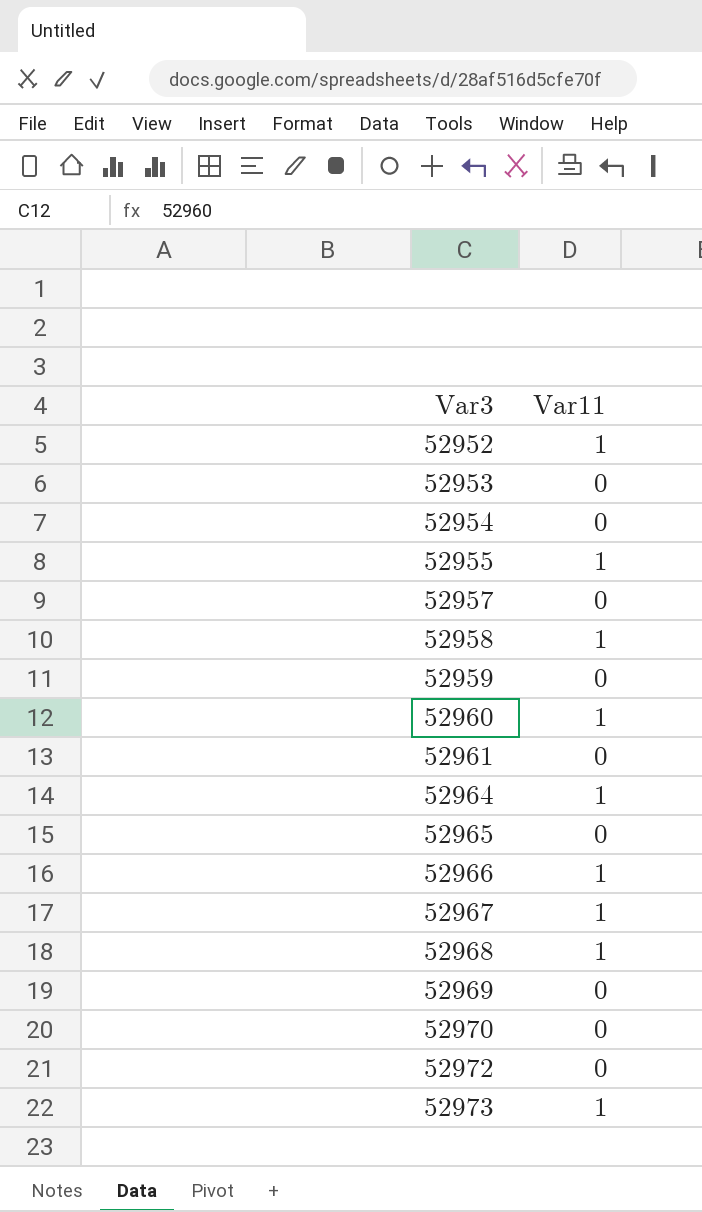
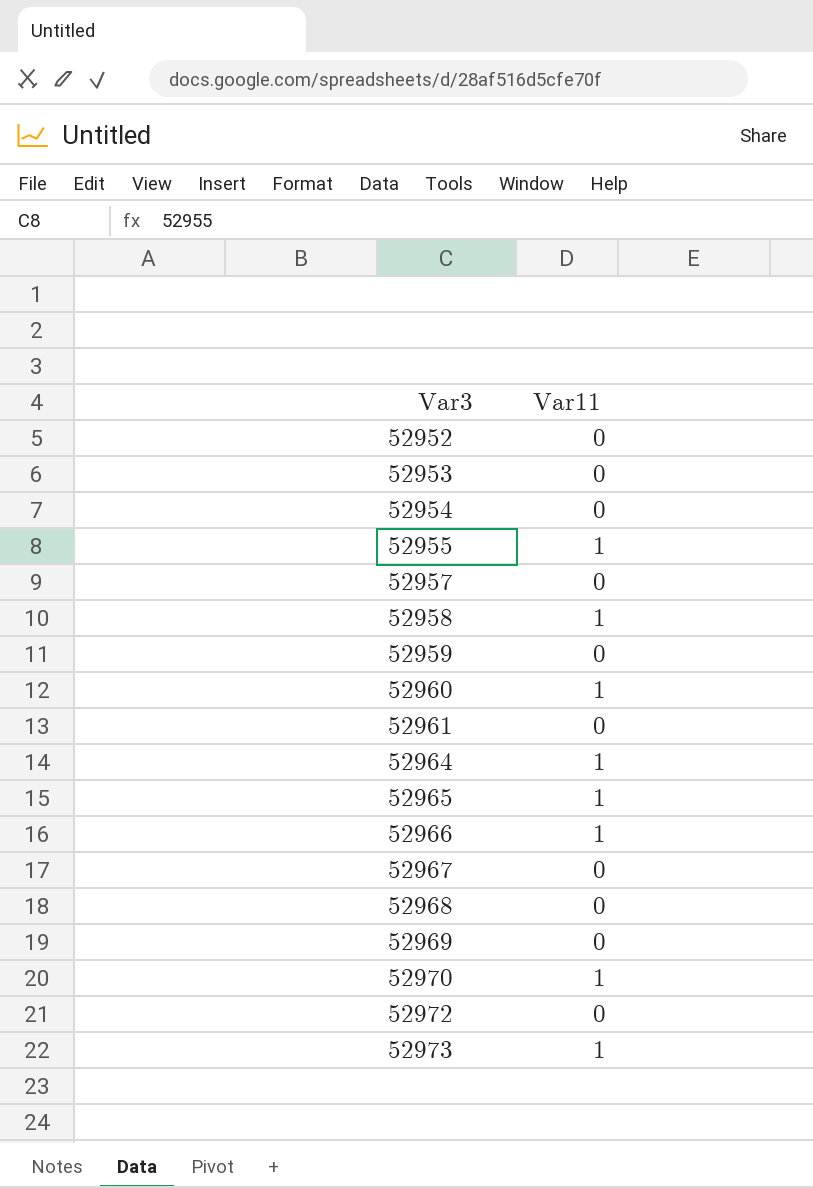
52952 | Var11: 1 -> 0
52965 | Var11: 0 -> 1
52967 | Var11: 1 -> 0
52968 | Var11: 1 -> 0
52970 | Var11: 0 -> 1

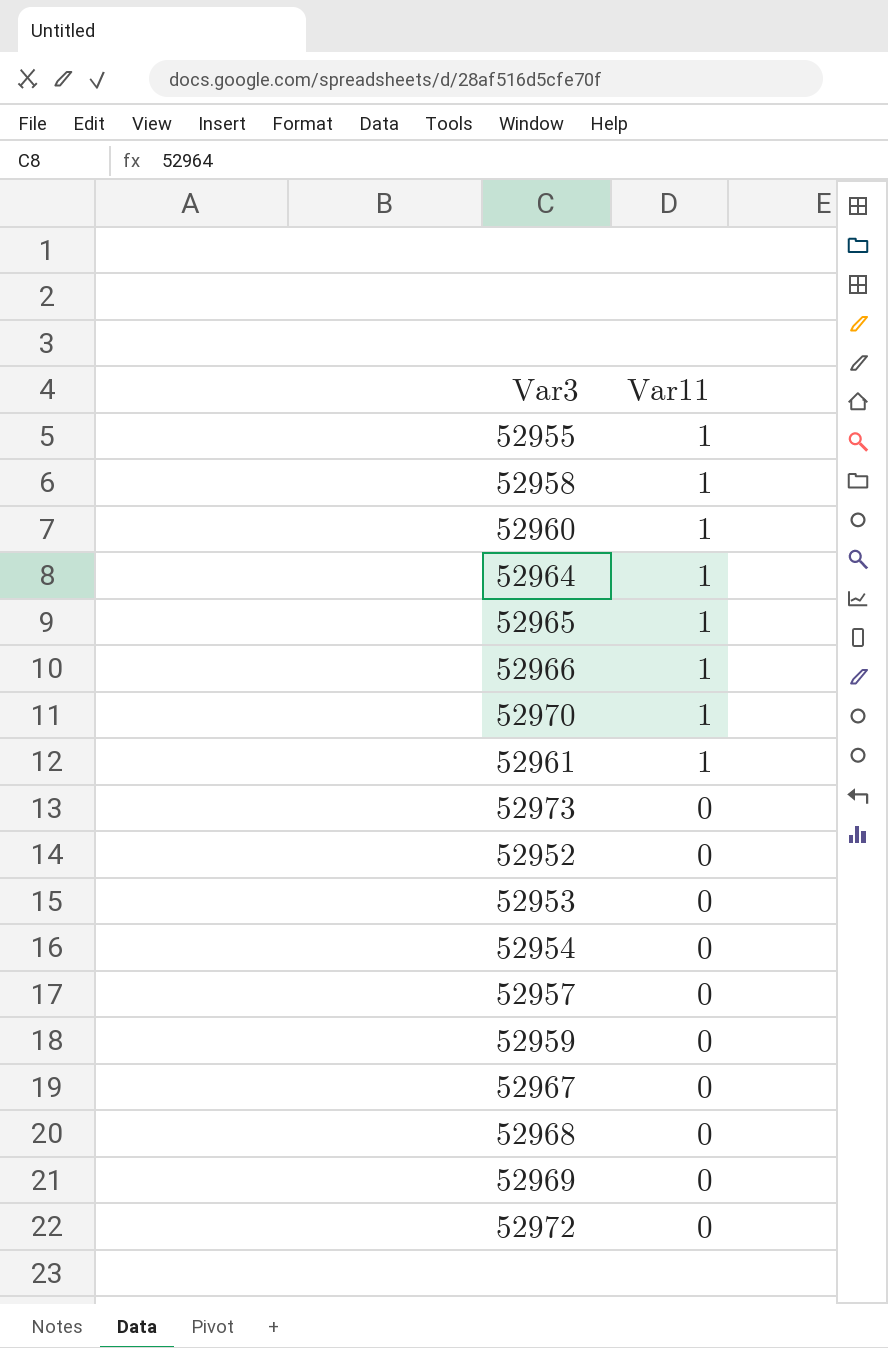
row order: Var3 ascending -> Var11 descending
52961 | Var11: 0 -> 1
52973 | Var11: 1 -> 0

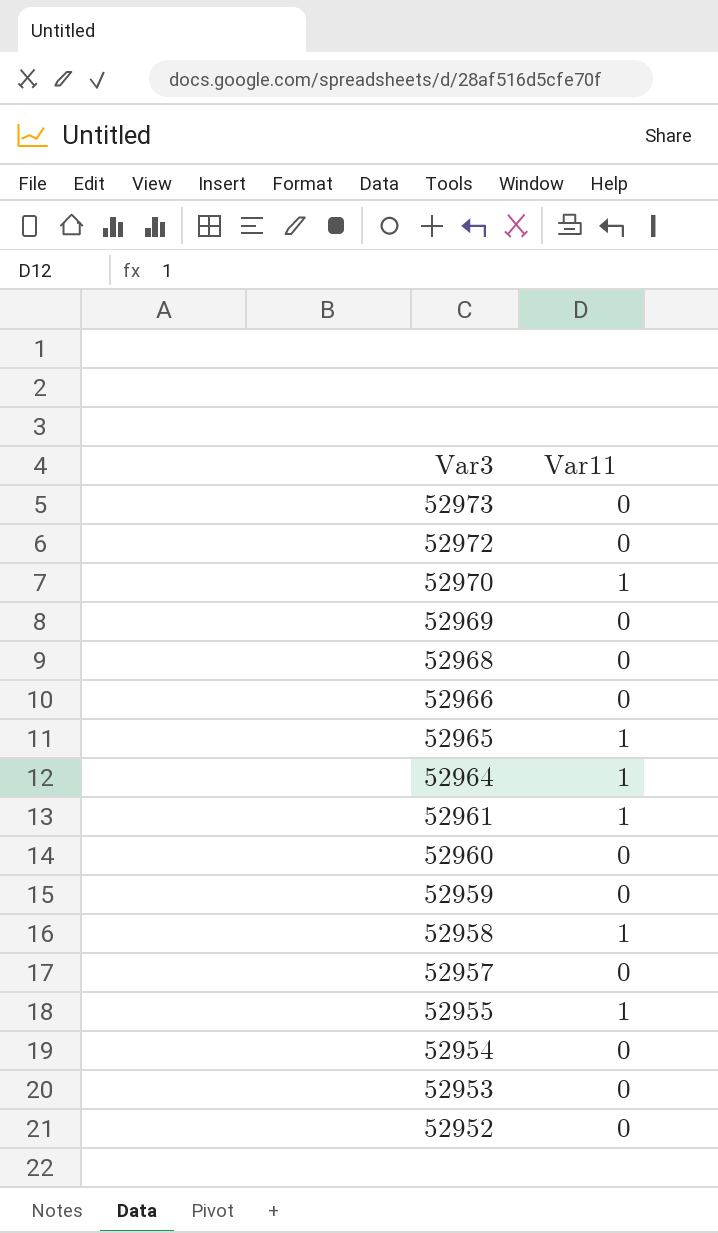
row order: Var11 descending -> Var3 descending
row 52967: 0 -> none
52966 | Var11: 1 -> 0
52960 | Var11: 1 -> 0

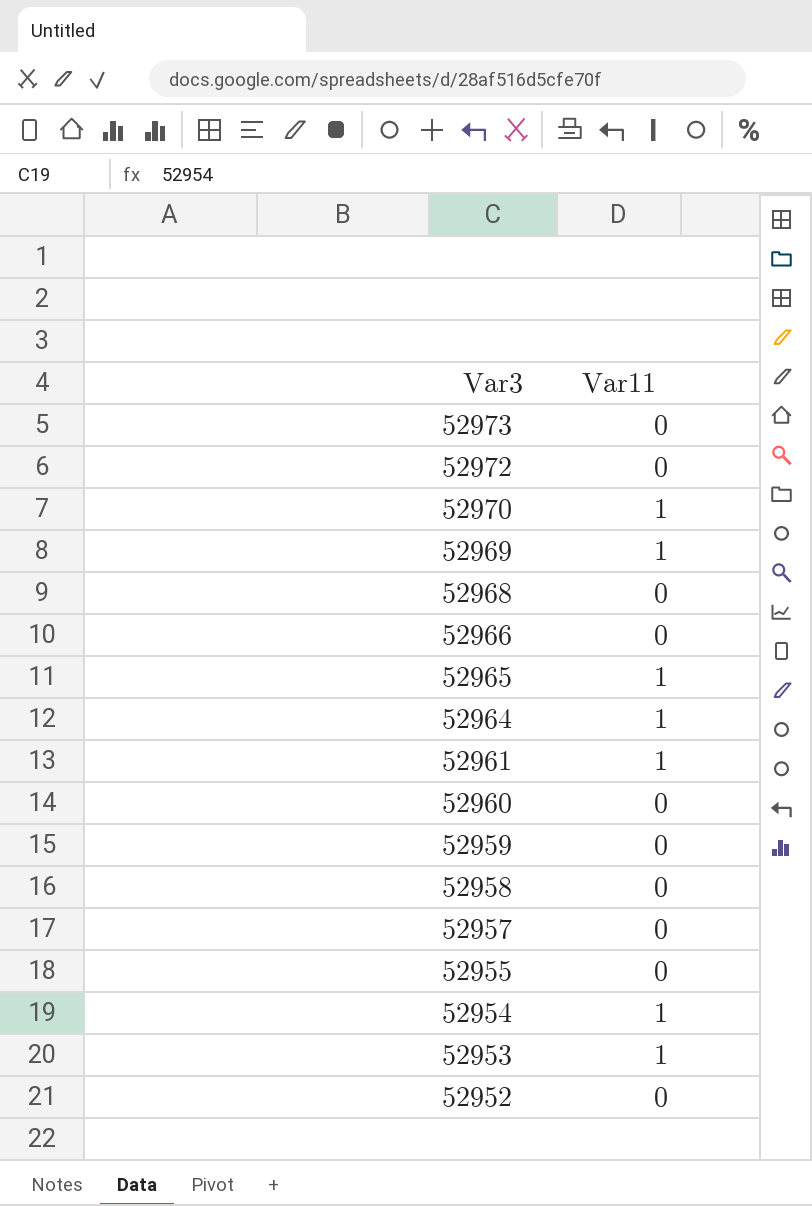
52969 | Var11: 0 -> 1
52958 | Var11: 1 -> 0
52955 | Var11: 1 -> 0
52954 | Var11: 0 -> 1
52953 | Var11: 0 -> 1

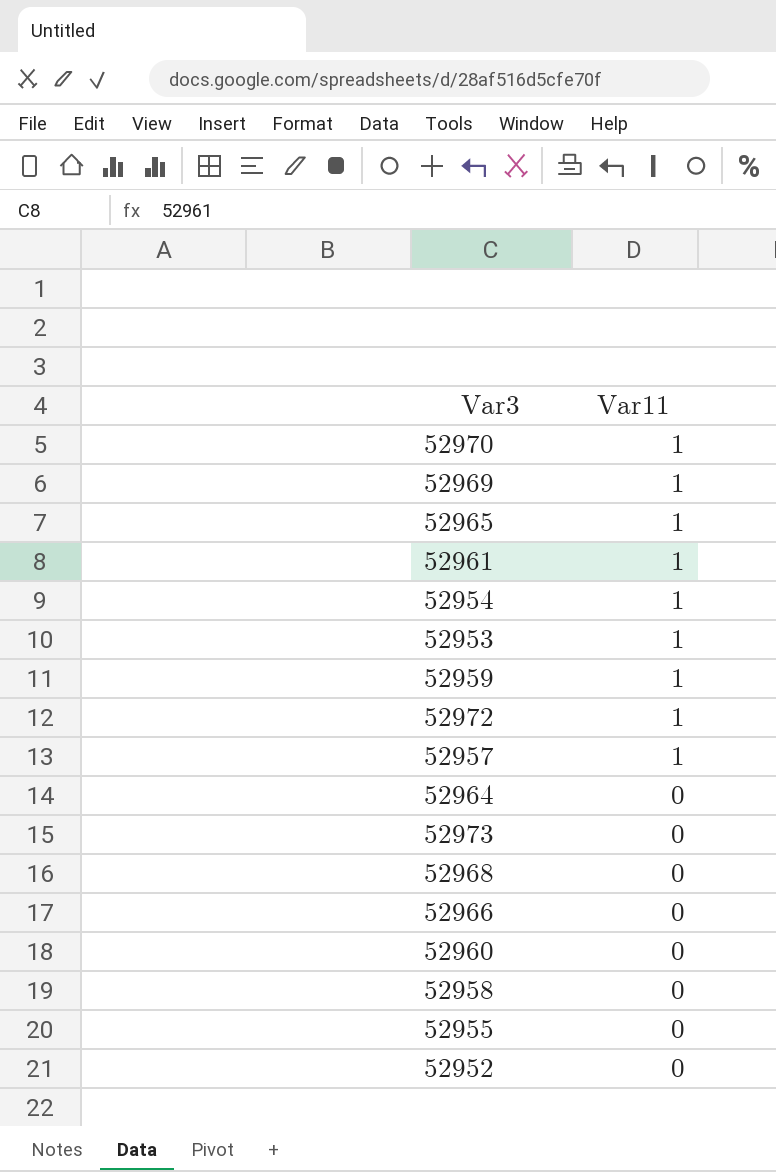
row order: Var3 descending -> Var11 descending
52959 | Var11: 0 -> 1
52972 | Var11: 0 -> 1
52957 | Var11: 0 -> 1
52964 | Var11: 1 -> 0

